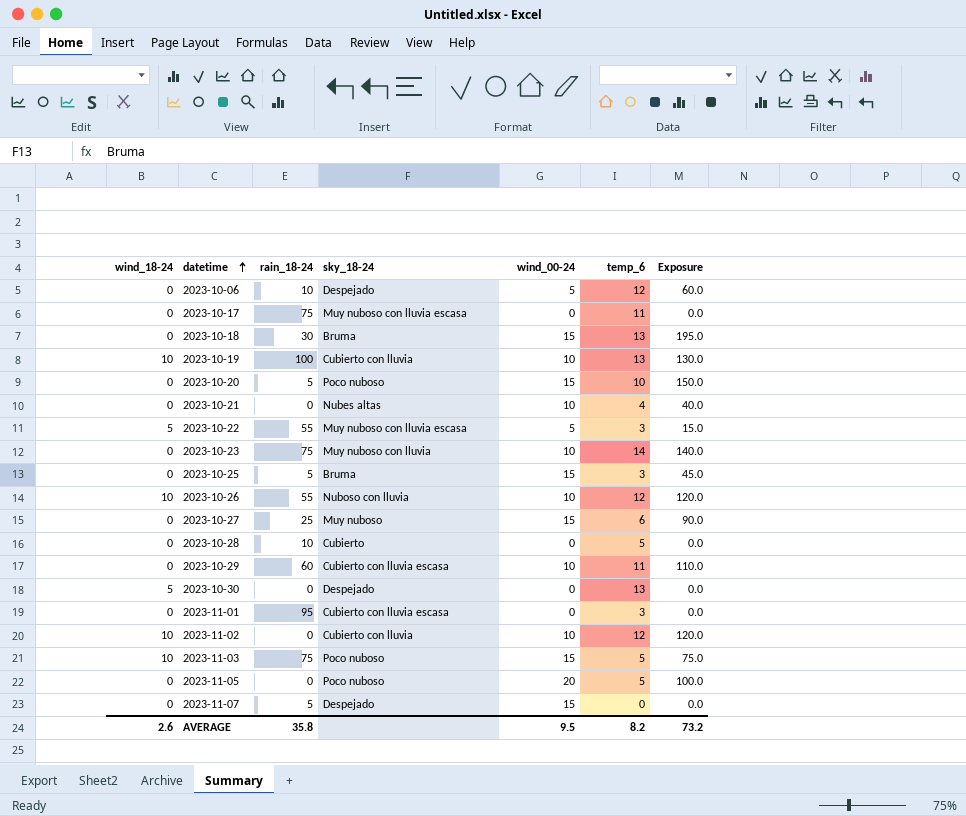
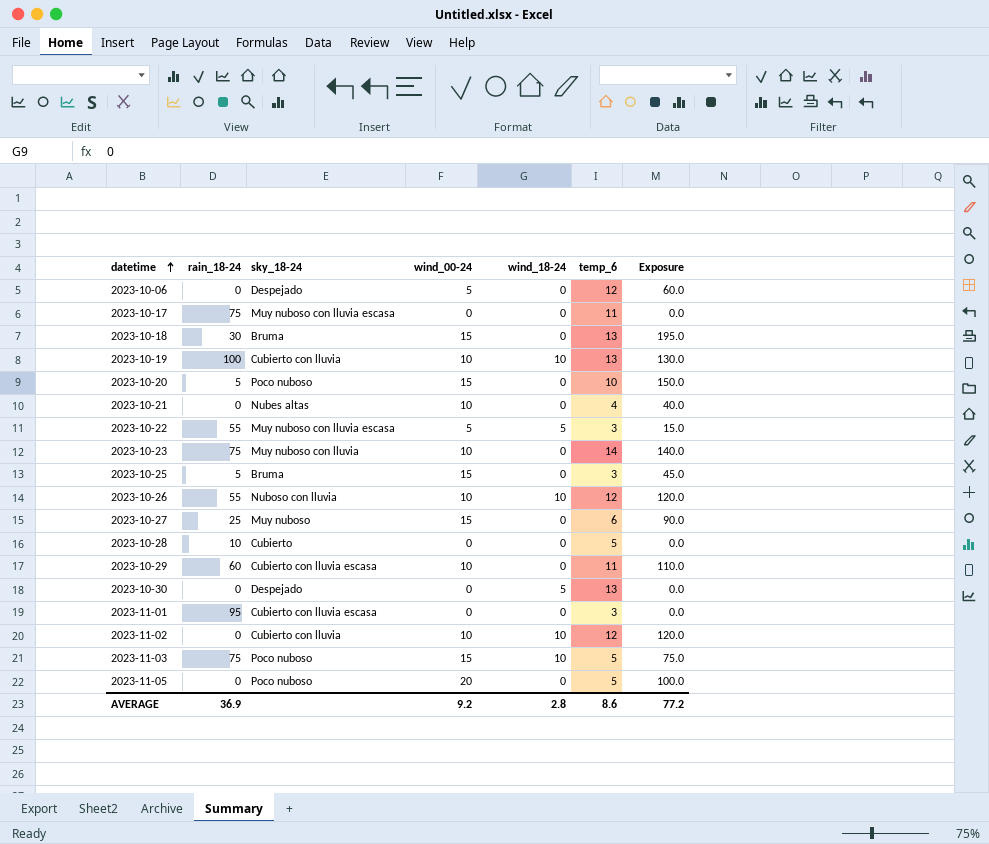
column wind_18-24 | position: 1 -> 5
row 2023-11-07: 0 | 5 | Despejado | 15 | 0 | 0.0 -> none
2023-10-06 | rain_18-24: 10 -> 0
AVERAGE | rain_18-24: 35.8 -> 36.9
AVERAGE | wind_00-24: 9.5 -> 9.2
AVERAGE | wind_18-24: 2.6 -> 2.8
AVERAGE | temp_6: 8.2 -> 8.6
AVERAGE | Exposure: 73.2 -> 77.2

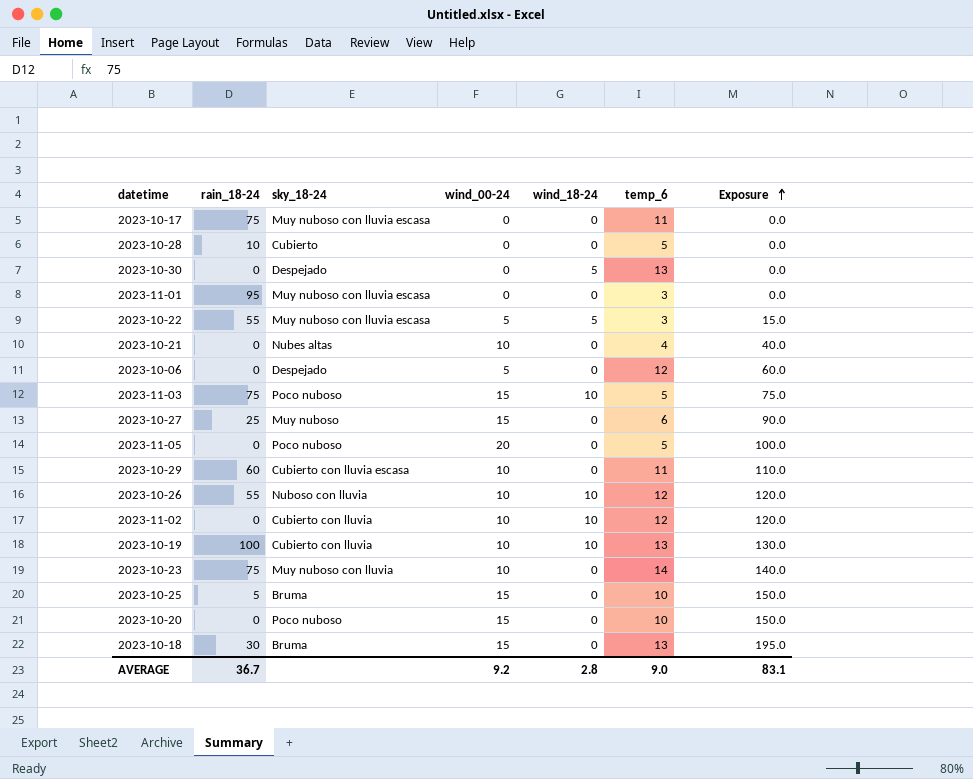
row order: datetime ascending -> Exposure ascending
2023-11-01 | sky_18-24: Cubierto con lluvia escasa -> Muy nuboso con lluvia escasa
2023-10-25 | temp_6: 3 -> 10
2023-10-25 | Exposure: 45.0 -> 150.0
2023-10-20 | rain_18-24: 5 -> 0
AVERAGE | rain_18-24: 36.9 -> 36.7
AVERAGE | temp_6: 8.6 -> 9.0
AVERAGE | Exposure: 77.2 -> 83.1

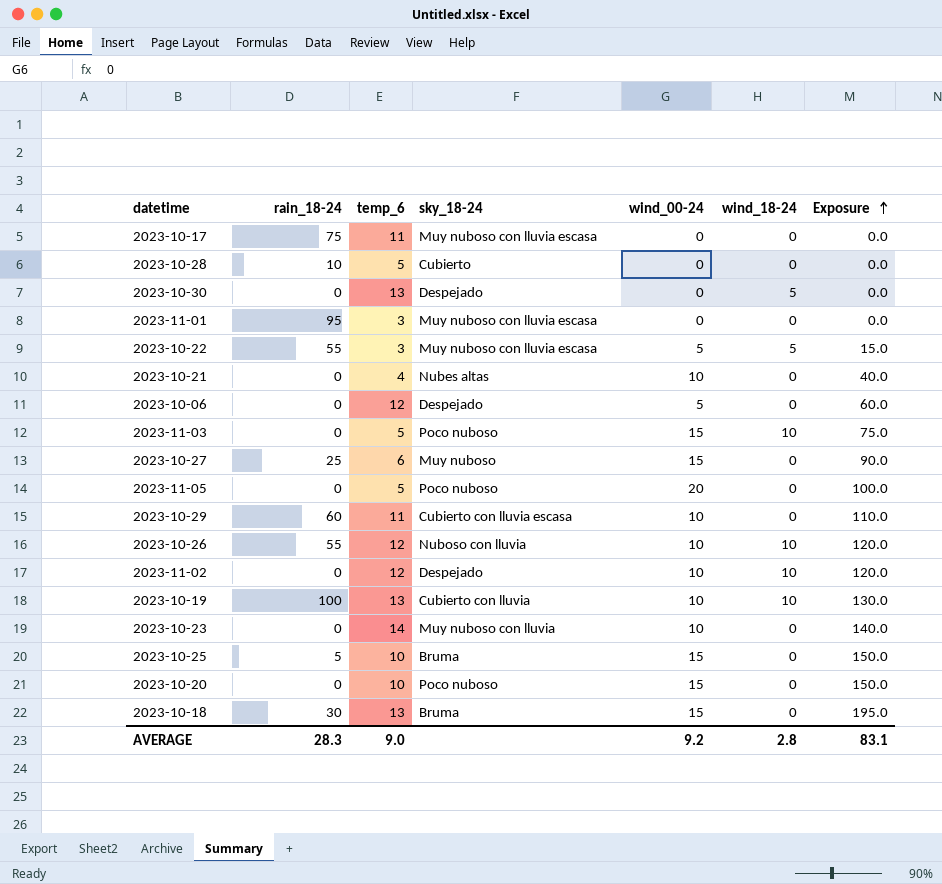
column temp_6 | position: 6 -> 3
2023-11-03 | rain_18-24: 75 -> 0
2023-11-02 | sky_18-24: Cubierto con lluvia -> Despejado
2023-10-23 | rain_18-24: 75 -> 0
AVERAGE | rain_18-24: 36.7 -> 28.3

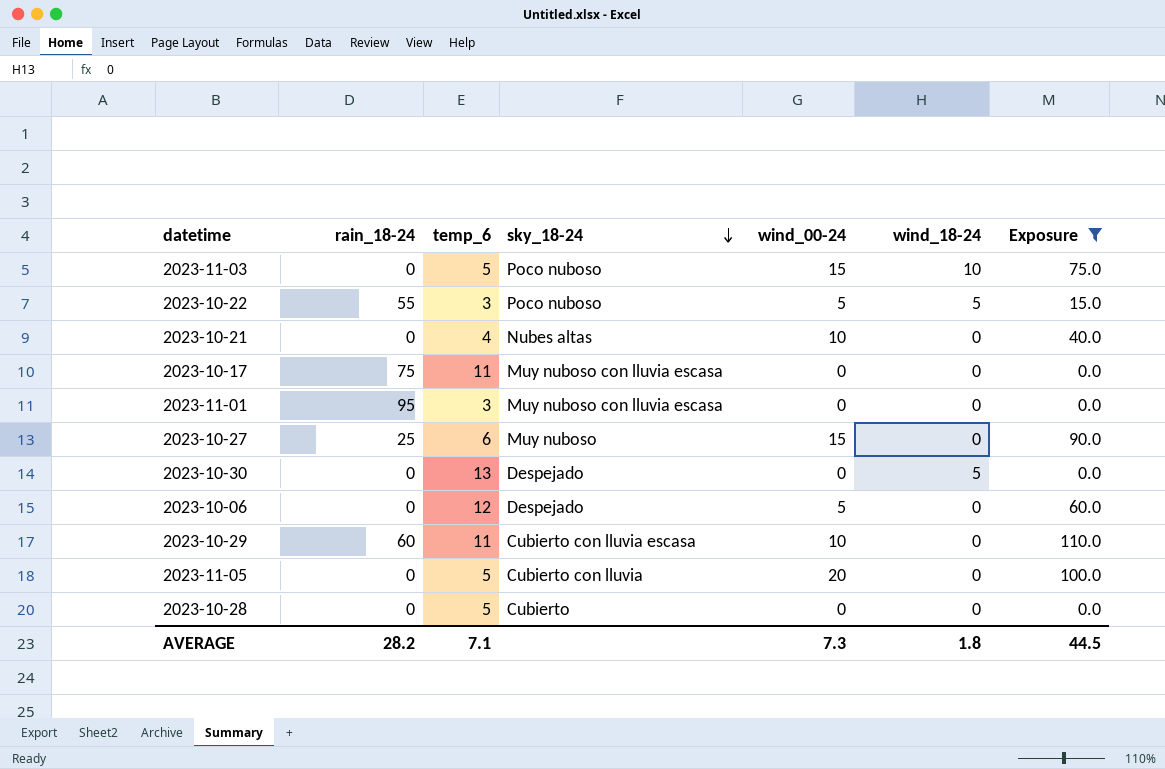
filter: none -> Exposure <= 110.0
row order: Exposure ascending -> sky_18-24 descending
2023-10-22 | sky_18-24: Muy nuboso con lluvia escasa -> Poco nuboso
2023-11-05 | sky_18-24: Poco nuboso -> Cubierto con lluvia
2023-10-28 | rain_18-24: 10 -> 0
AVERAGE | rain_18-24: 28.3 -> 28.2
AVERAGE | temp_6: 9.0 -> 7.1
AVERAGE | wind_00-24: 9.2 -> 7.3
AVERAGE | wind_18-24: 2.8 -> 1.8
AVERAGE | Exposure: 83.1 -> 44.5

